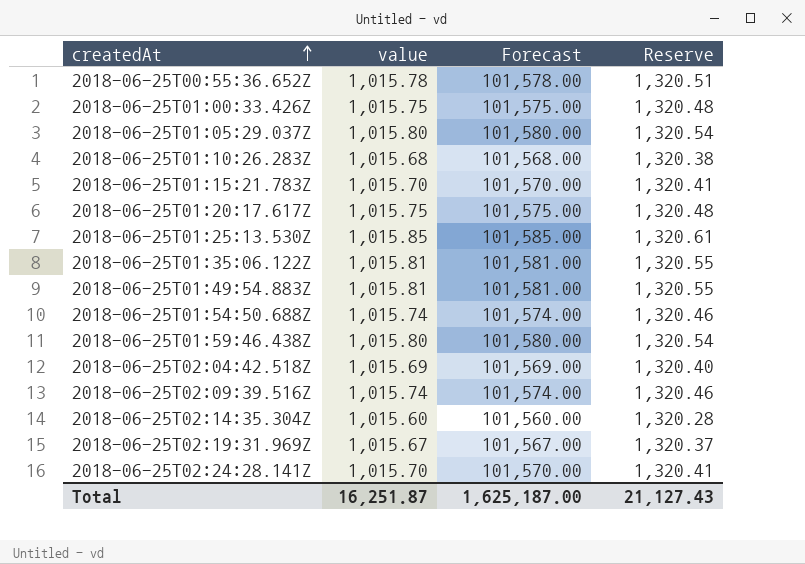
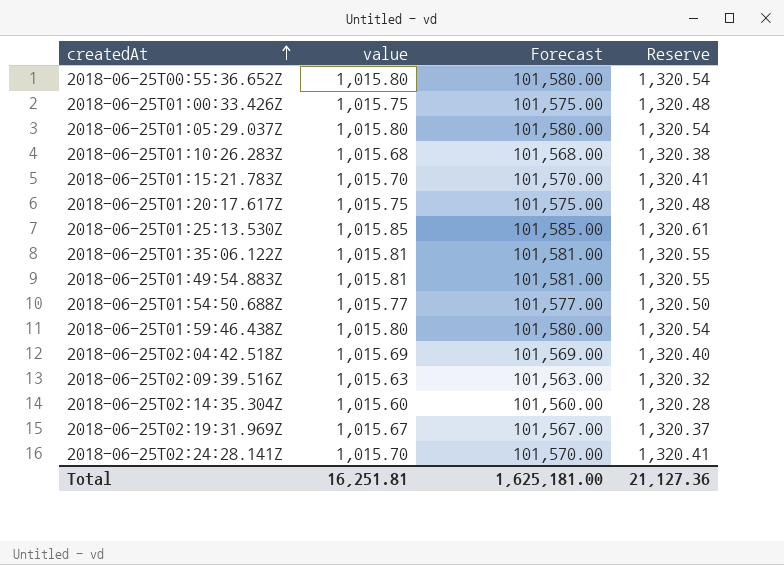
2018-06-25T00:55:36.652Z | value: 1,015.78 -> 1,015.80
2018-06-25T00:55:36.652Z | Forecast: 101,578.00 -> 101,580.00
2018-06-25T00:55:36.652Z | Reserve: 1,320.51 -> 1,320.54
2018-06-25T01:54:50.688Z | value: 1,015.74 -> 1,015.77
2018-06-25T01:54:50.688Z | Forecast: 101,574.00 -> 101,577.00
2018-06-25T01:54:50.688Z | Reserve: 1,320.46 -> 1,320.50
2018-06-25T02:09:39.516Z | value: 1,015.74 -> 1,015.63
2018-06-25T02:09:39.516Z | Forecast: 101,574.00 -> 101,563.00
2018-06-25T02:09:39.516Z | Reserve: 1,320.46 -> 1,320.32
Total | value: 16,251.87 -> 16,251.81
Total | Forecast: 1,625,187.00 -> 1,625,181.00
Total | Reserve: 21,127.43 -> 21,127.36

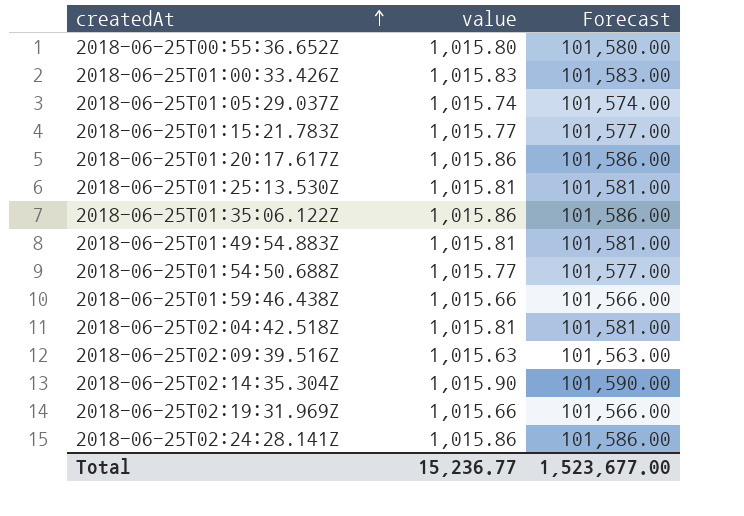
column Reserve | formula: [value] * 1.3 -> none
row 2018-06-25T01:10:26.283Z: 1,015.68 | 101,568.00 | 1,320.38 -> none
2018-06-25T01:00:33.426Z | value: 1,015.75 -> 1,015.83
2018-06-25T01:00:33.426Z | Forecast: 101,575.00 -> 101,583.00
2018-06-25T01:05:29.037Z | value: 1,015.80 -> 1,015.74
2018-06-25T01:05:29.037Z | Forecast: 101,580.00 -> 101,574.00
2018-06-25T01:15:21.783Z | value: 1,015.70 -> 1,015.77
2018-06-25T01:15:21.783Z | Forecast: 101,570.00 -> 101,577.00
2018-06-25T01:20:17.617Z | value: 1,015.75 -> 1,015.86
2018-06-25T01:20:17.617Z | Forecast: 101,575.00 -> 101,586.00
2018-06-25T01:25:13.530Z | value: 1,015.85 -> 1,015.81
2018-06-25T01:25:13.530Z | Forecast: 101,585.00 -> 101,581.00
2018-06-25T01:35:06.122Z | value: 1,015.81 -> 1,015.86
2018-06-25T01:35:06.122Z | Forecast: 101,581.00 -> 101,586.00
2018-06-25T01:59:46.438Z | value: 1,015.80 -> 1,015.66
2018-06-25T01:59:46.438Z | Forecast: 101,580.00 -> 101,566.00
2018-06-25T02:04:42.518Z | value: 1,015.69 -> 1,015.81
2018-06-25T02:04:42.518Z | Forecast: 101,569.00 -> 101,581.00
2018-06-25T02:14:35.304Z | value: 1,015.60 -> 1,015.90
2018-06-25T02:14:35.304Z | Forecast: 101,560.00 -> 101,590.00
2018-06-25T02:19:31.969Z | value: 1,015.67 -> 1,015.66
2018-06-25T02:19:31.969Z | Forecast: 101,567.00 -> 101,566.00
2018-06-25T02:24:28.141Z | value: 1,015.70 -> 1,015.86
2018-06-25T02:24:28.141Z | Forecast: 101,570.00 -> 101,586.00
Total | value: 16,251.81 -> 15,236.77
Total | Forecast: 1,625,181.00 -> 1,523,677.00

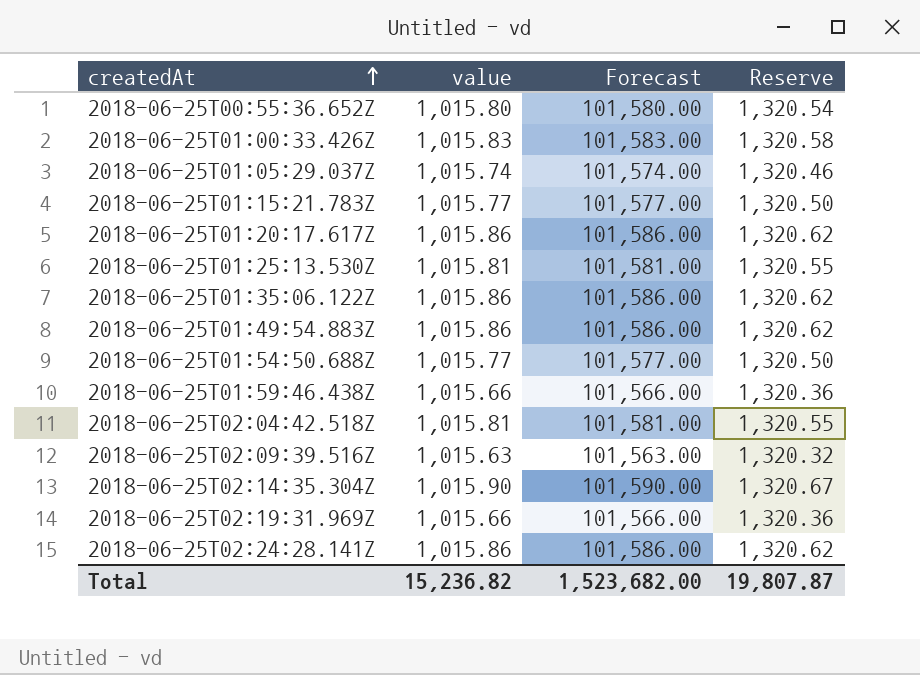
column Reserve | formula: none -> [value] * 1.3
2018-06-25T01:49:54.883Z | value: 1,015.81 -> 1,015.86
2018-06-25T01:49:54.883Z | Forecast: 101,581.00 -> 101,586.00
Total | value: 15,236.77 -> 15,236.82
Total | Forecast: 1,523,677.00 -> 1,523,682.00

